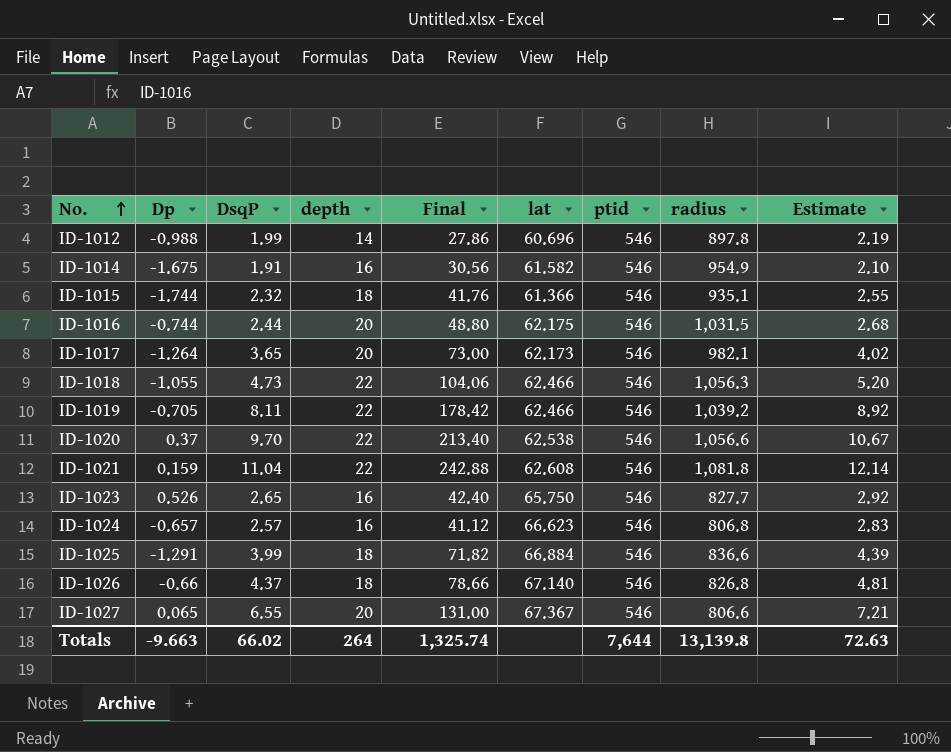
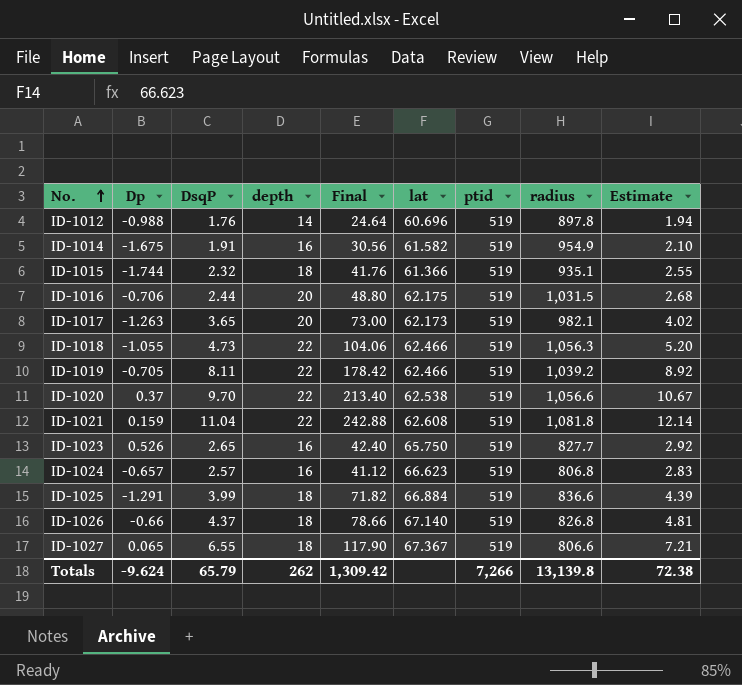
ID-1012 | DsqP: 1.99 -> 1.76
ID-1012 | Final: 27.86 -> 24.64
ID-1012 | ptid: 546 -> 519
ID-1012 | Estimate: 2.19 -> 1.94
ID-1014 | ptid: 546 -> 519
ID-1015 | ptid: 546 -> 519
ID-1016 | Dp: -0.744 -> -0.706
ID-1016 | ptid: 546 -> 519
ID-1017 | Dp: -1.264 -> -1.263
ID-1017 | ptid: 546 -> 519
ID-1018 | ptid: 546 -> 519
ID-1019 | ptid: 546 -> 519
ID-1020 | ptid: 546 -> 519
ID-1021 | ptid: 546 -> 519
ID-1023 | ptid: 546 -> 519
ID-1024 | ptid: 546 -> 519
ID-1025 | ptid: 546 -> 519
ID-1026 | ptid: 546 -> 519
ID-1027 | depth: 20 -> 18
ID-1027 | Final: 131.00 -> 117.90
ID-1027 | ptid: 546 -> 519
Totals | Dp: -9.663 -> -9.624
Totals | DsqP: 66.02 -> 65.79
Totals | depth: 264 -> 262
Totals | Final: 1,325.74 -> 1,309.42
Totals | ptid: 7,644 -> 7,266
Totals | Estimate: 72.63 -> 72.38

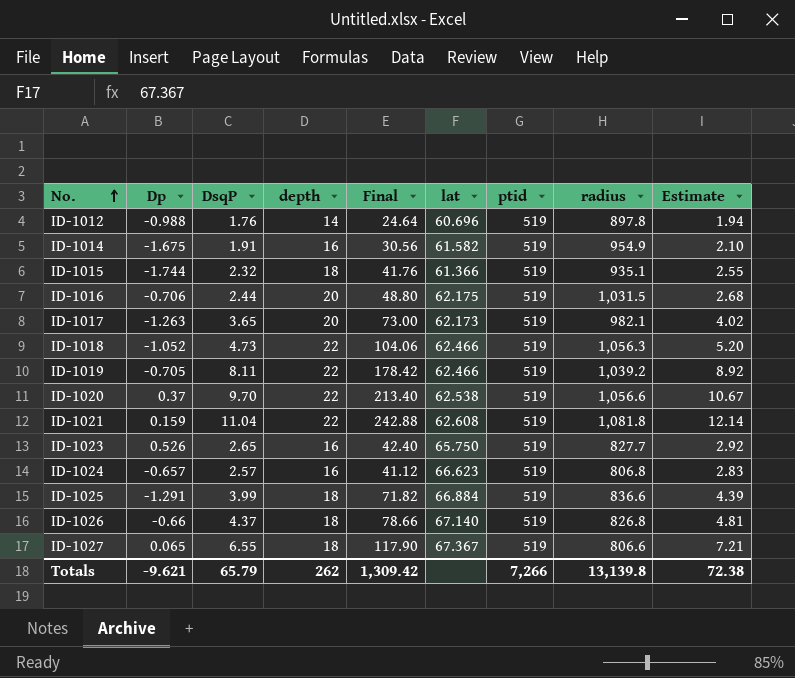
ID-1018 | Dp: -1.055 -> -1.052
Totals | Dp: -9.624 -> -9.621

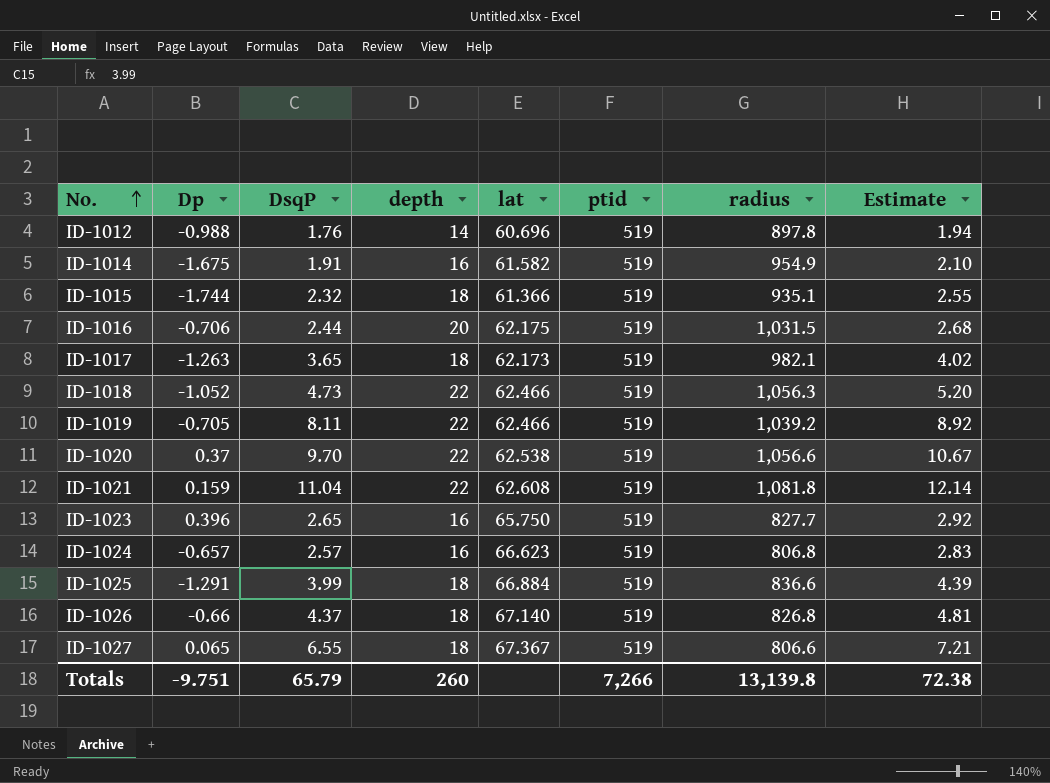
column Final | formula: [DsqP] * [depth] -> none
ID-1017 | depth: 20 -> 18
ID-1023 | Dp: 0.526 -> 0.396
Totals | Dp: -9.621 -> -9.751
Totals | depth: 262 -> 260

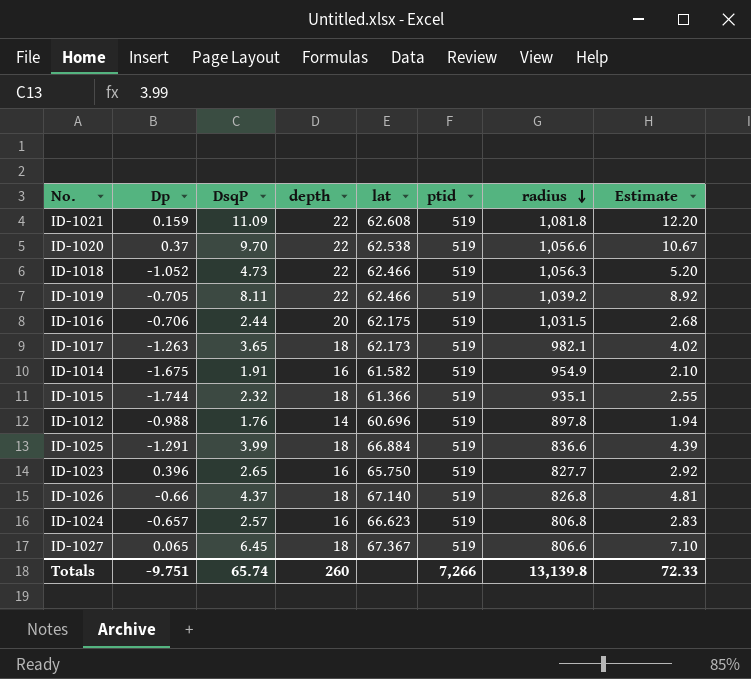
row order: No. ascending -> radius descending
ID-1021 | DsqP: 11.04 -> 11.09
ID-1021 | Estimate: 12.14 -> 12.20
ID-1027 | DsqP: 6.55 -> 6.45
ID-1027 | Estimate: 7.21 -> 7.10
Totals | DsqP: 65.79 -> 65.74
Totals | Estimate: 72.38 -> 72.33

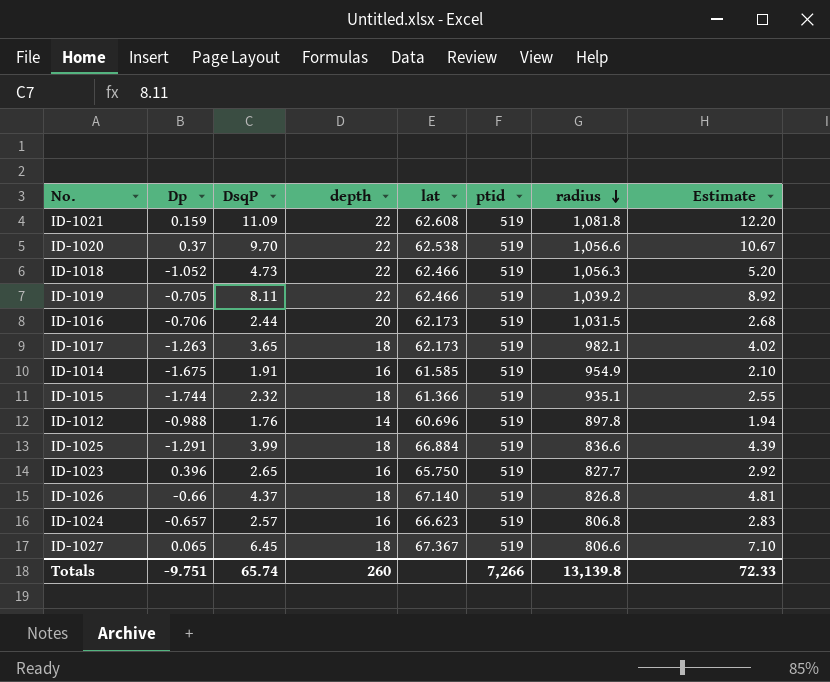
ID-1016 | lat: 62.175 -> 62.173
ID-1014 | lat: 61.582 -> 61.585

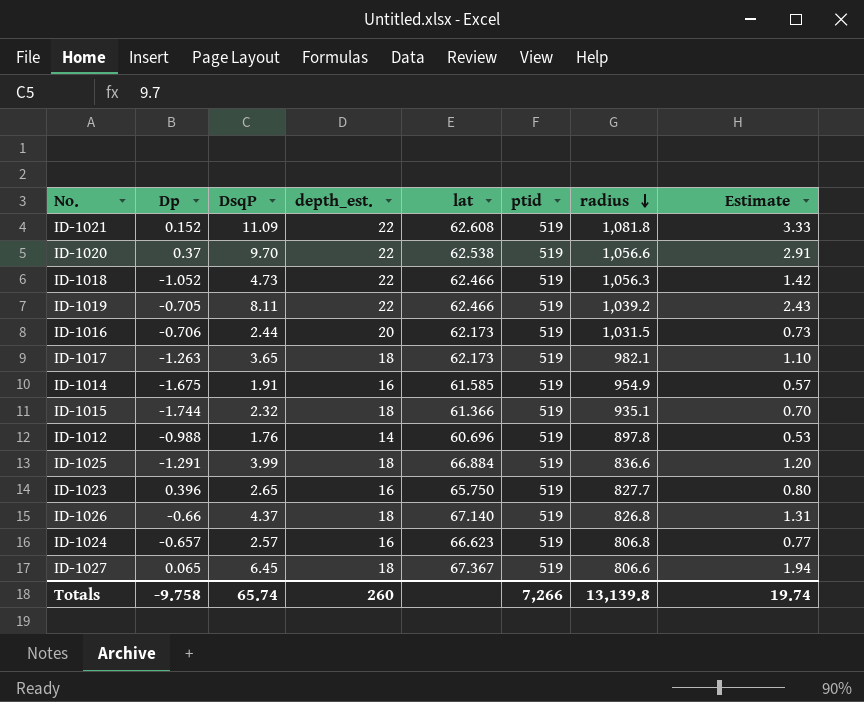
column name: depth -> depth_est.
column Estimate | formula: [DsqP] * 1.1 -> [DsqP] * 0.3
ID-1021 | Dp: 0.159 -> 0.152
Totals | Dp: -9.751 -> -9.758
Totals | Estimate: 72.33 -> 19.74

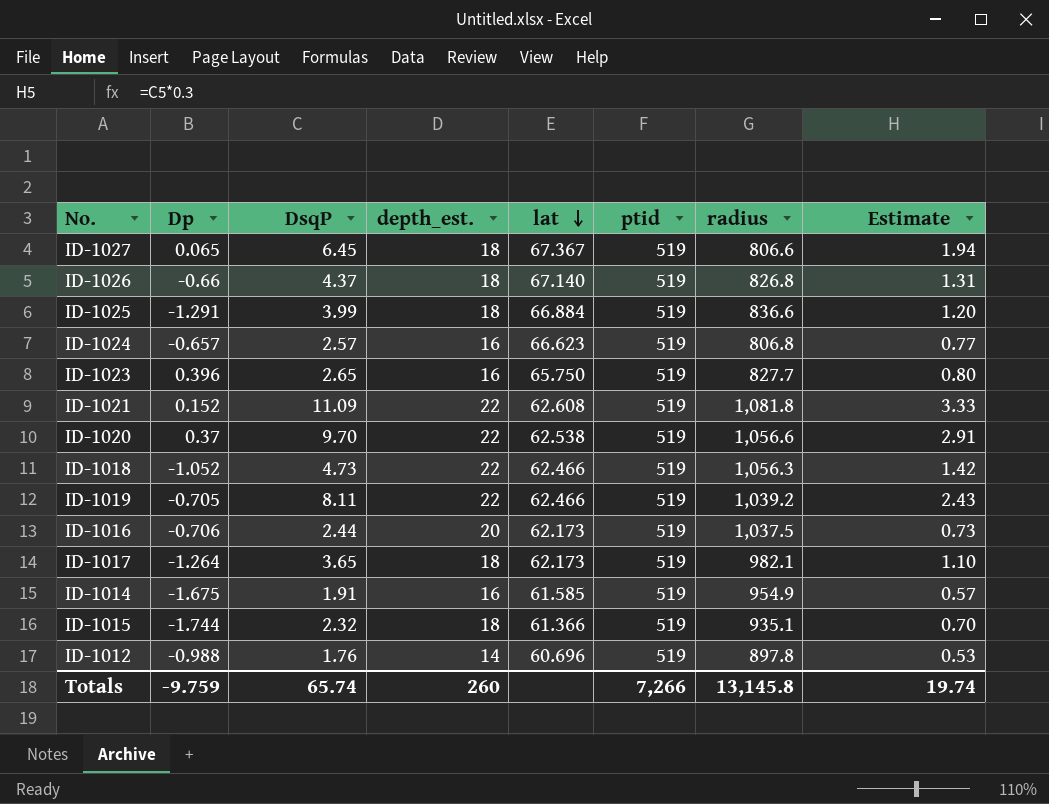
row order: radius descending -> lat descending
ID-1016 | radius: 1,031.5 -> 1,037.5
ID-1017 | Dp: -1.263 -> -1.264
Totals | Dp: -9.758 -> -9.759
Totals | radius: 13,139.8 -> 13,145.8

